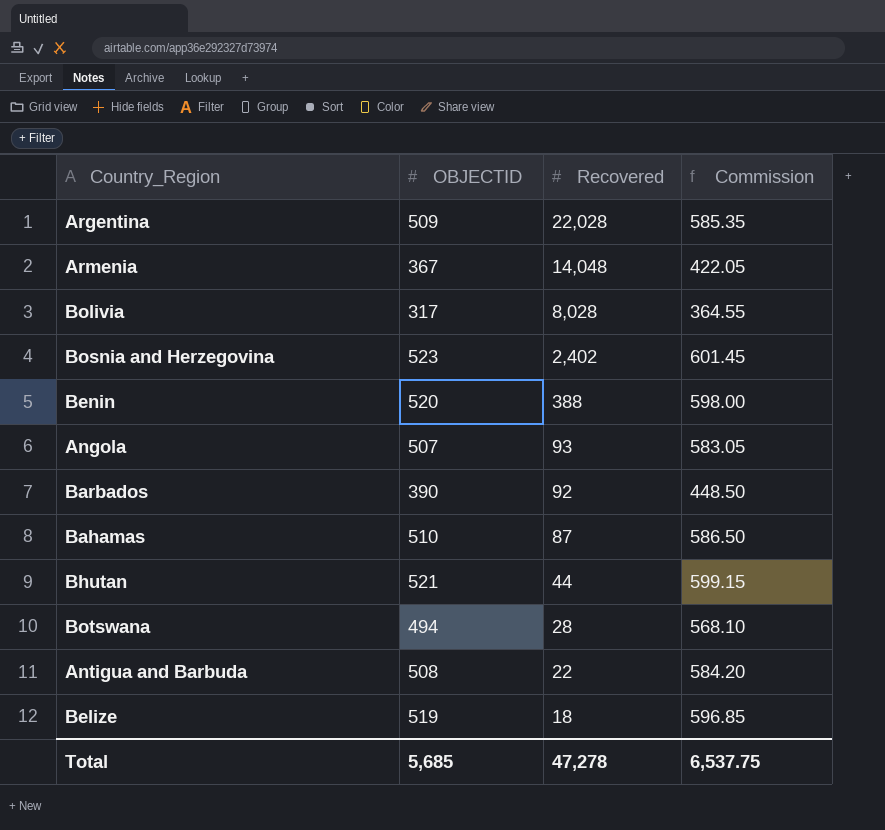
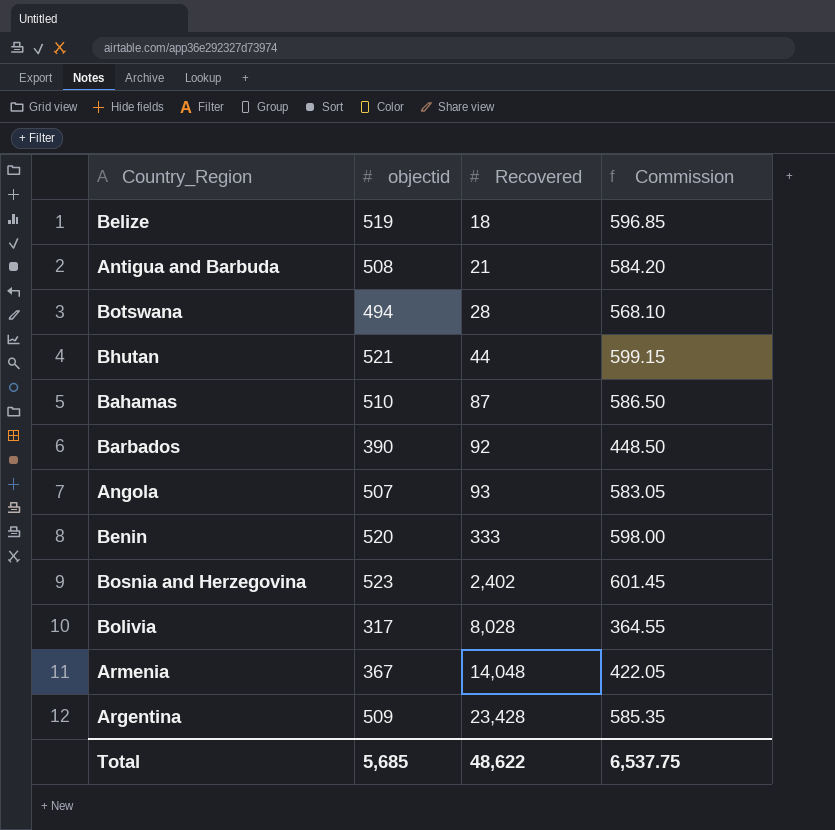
row order: Recovered descending -> Recovered ascending
column name: OBJECTID -> objectid
Antigua and Barbuda | Recovered: 22 -> 21
Benin | Recovered: 388 -> 333
Argentina | Recovered: 22,028 -> 23,428
Total | Recovered: 47,278 -> 48,622

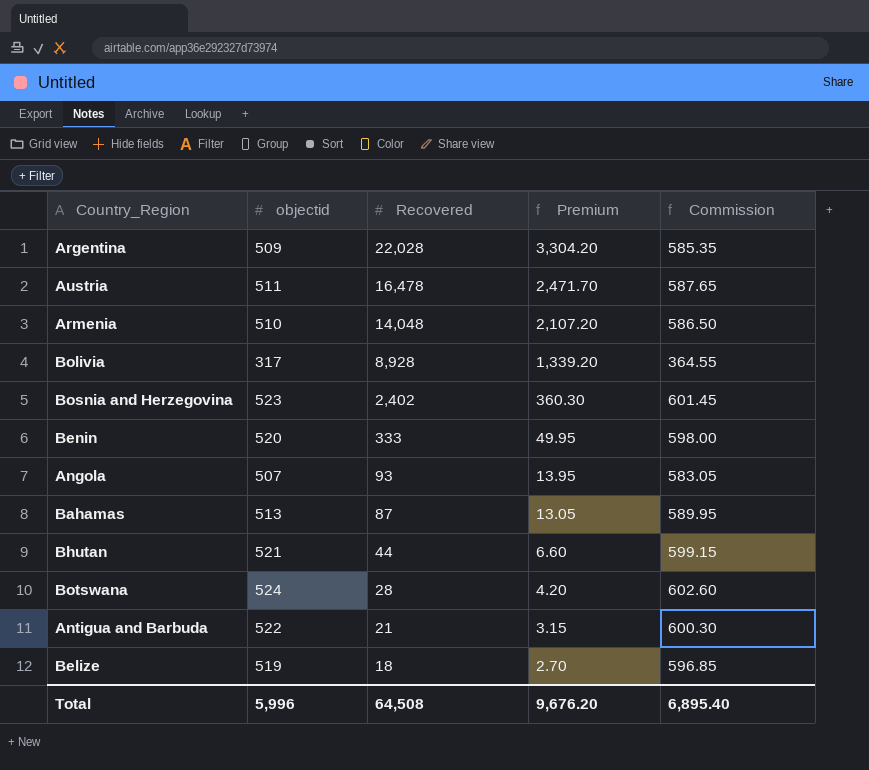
row order: Recovered ascending -> Recovered descending
column Premium | formula: none -> [Recovered] * 0.15
row Barbados: 390 | 92 | 448.50 -> none
Argentina | Recovered: 23,428 -> 22,028
row Austria: none -> 511 | 16,478 | 2,471.70 | 587.65
Armenia | objectid: 367 -> 510
Armenia | Commission: 422.05 -> 586.50
Bolivia | Recovered: 8,028 -> 8,928
Bahamas | objectid: 510 -> 513
Bahamas | Commission: 586.50 -> 589.95
Botswana | objectid: 494 -> 524
Botswana | Commission: 568.10 -> 602.60
Antigua and Barbuda | objectid: 508 -> 522
Antigua and Barbuda | Commission: 584.20 -> 600.30
Total | objectid: 5,685 -> 5,996
Total | Recovered: 48,622 -> 64,508
Total | Commission: 6,537.75 -> 6,895.40

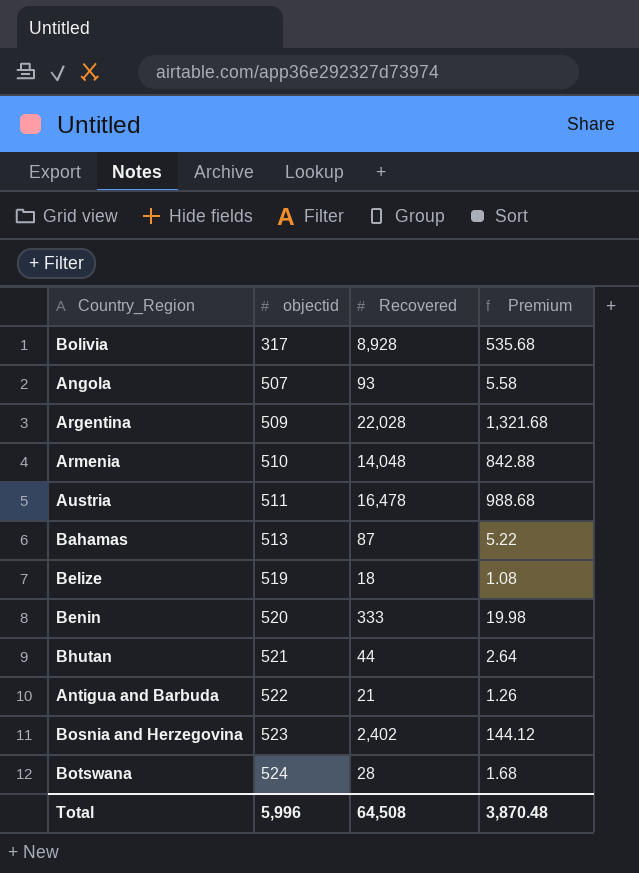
row order: Recovered descending -> objectid ascending
column Commission | formula: [objectid] * 1.15 -> none
column Premium | formula: [Recovered] * 0.15 -> [Recovered] * 0.06
Total | Premium: 9,676.20 -> 3,870.48

